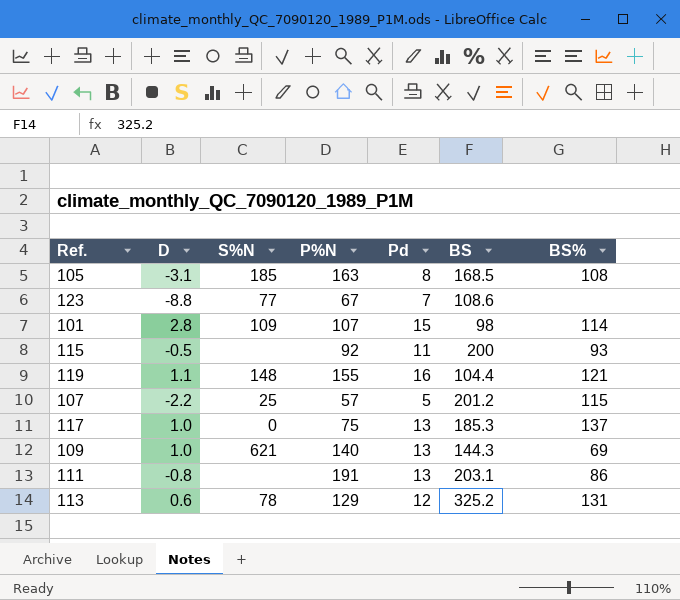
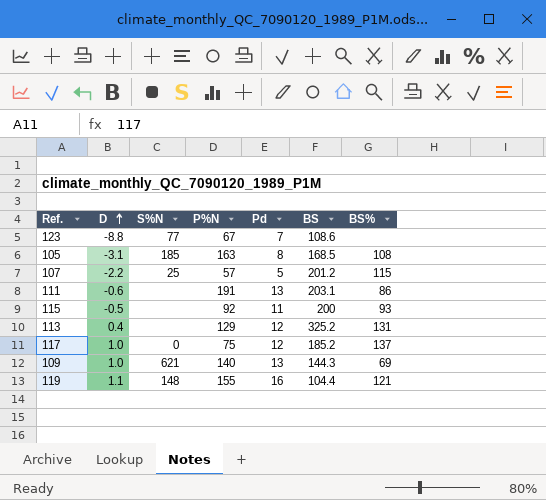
row order: none -> D ascending
row 101: 2.8 | 109 | 107 | 15 | 98 | 114 -> none
111 | D: -0.8 -> -0.6
113 | D: 0.6 -> 0.4
113 | S%N: 78 -> none
117 | Pd: 13 -> 12
117 | BS: 185.3 -> 185.2

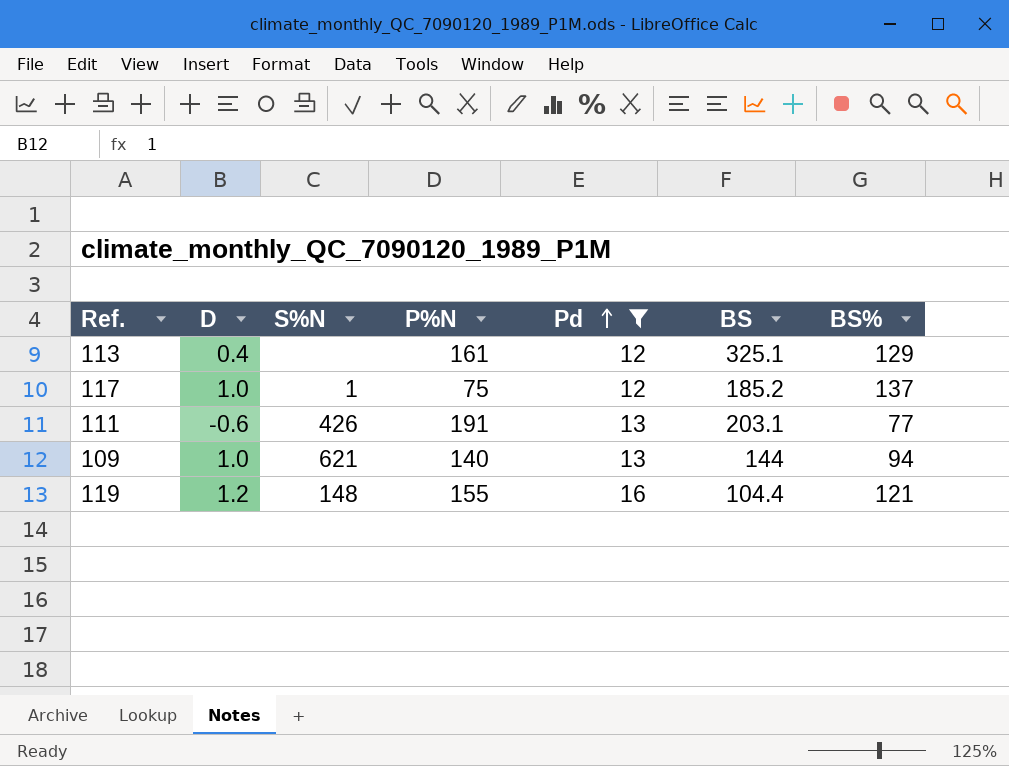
filter: none -> Pd >= 12
row order: D ascending -> Pd ascending
113 | P%N: 129 -> 161
113 | BS: 325.2 -> 325.1
113 | BS%: 131 -> 129
117 | S%N: 0 -> 1
111 | S%N: none -> 426
111 | BS%: 86 -> 77
109 | BS: 144.3 -> 144
109 | BS%: 69 -> 94
119 | D: 1.1 -> 1.2

